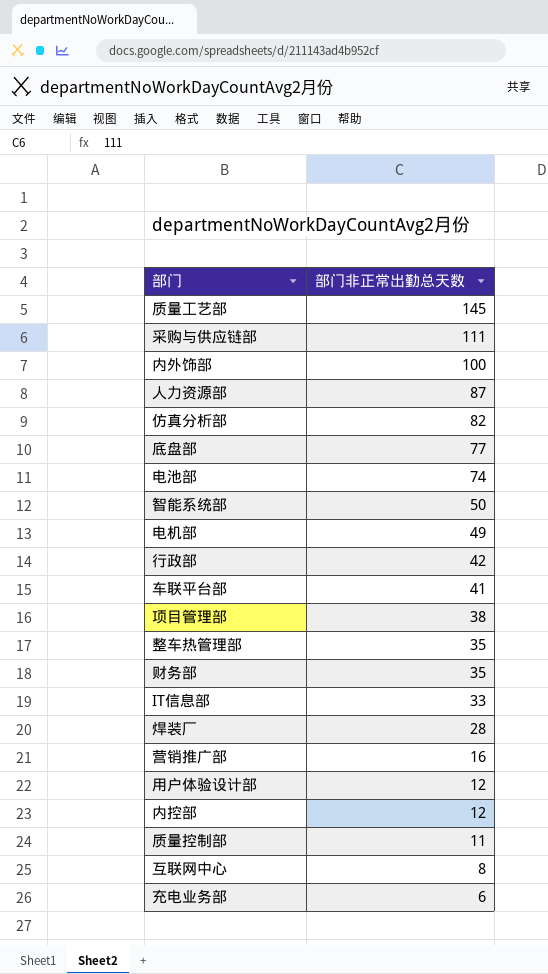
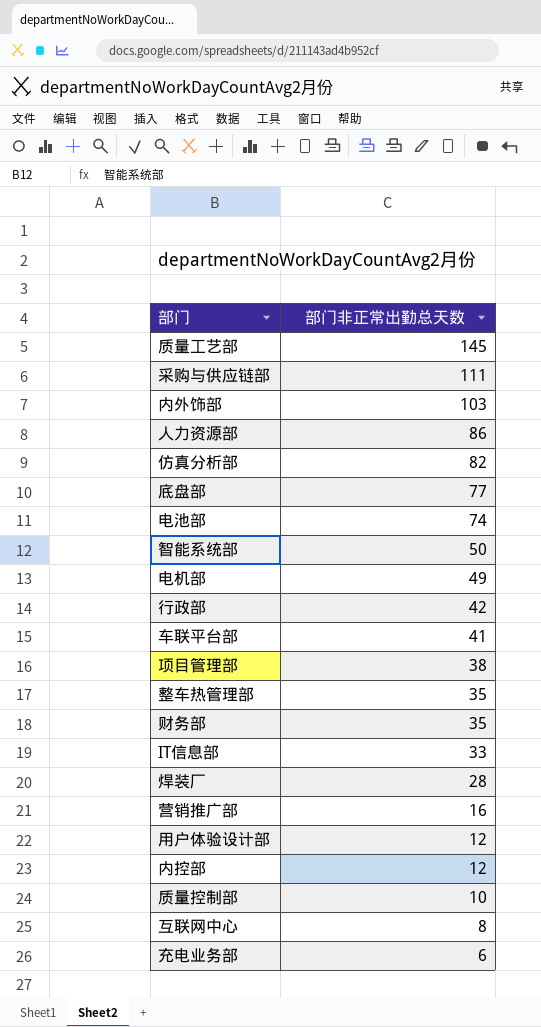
内外饰部 | 部门非正常出勤总天数: 100 -> 103
人力资源部 | 部门非正常出勤总天数: 87 -> 86
质量控制部 | 部门非正常出勤总天数: 11 -> 10

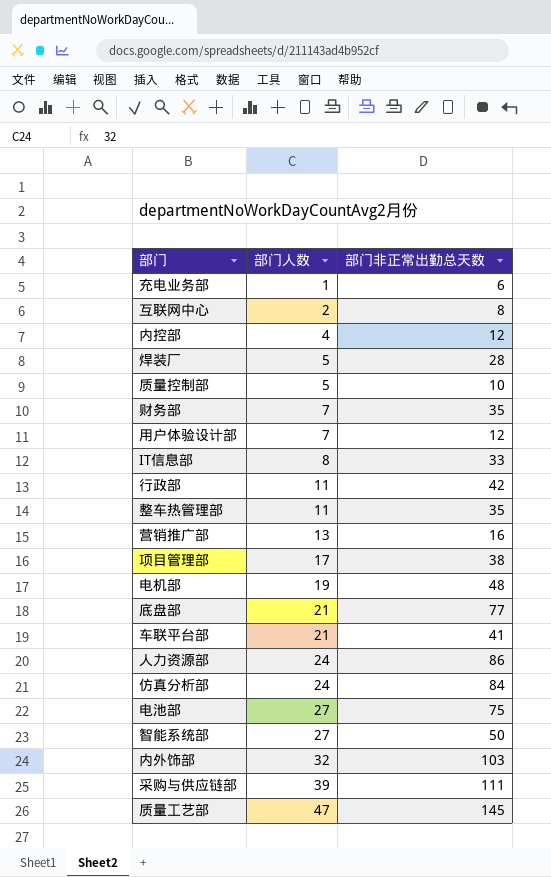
row order: 部门非正常出勤总天数 descending -> 部门人数 ascending
column 部门人数 | position: none -> 2
电机部 | 部门非正常出勤总天数: 49 -> 48
仿真分析部 | 部门非正常出勤总天数: 82 -> 84
电池部 | 部门非正常出勤总天数: 74 -> 75

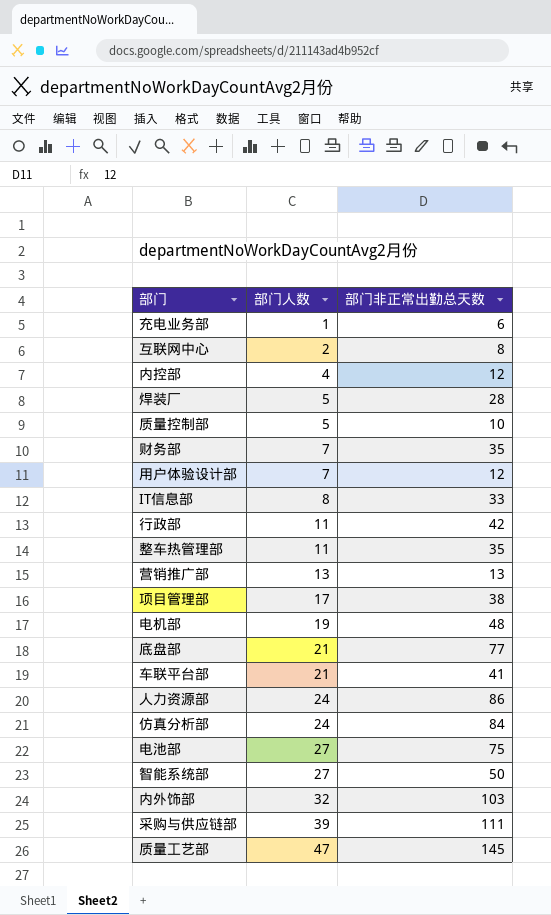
营销推广部 | 部门非正常出勤总天数: 16 -> 13

